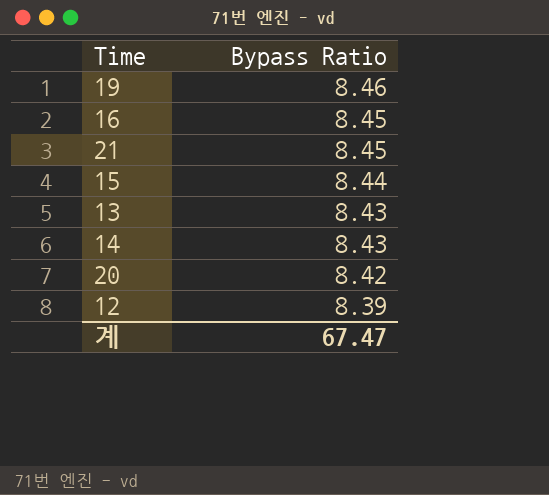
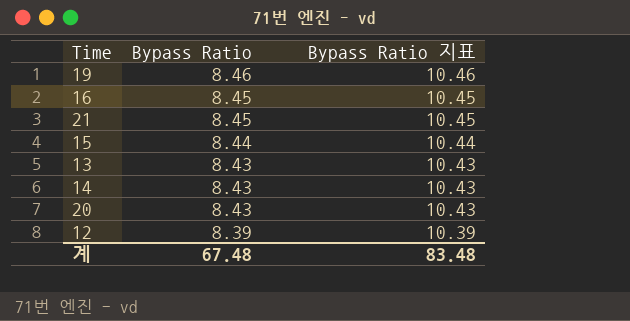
column Bypass Ratio 지표 | formula: none -> [Bypass Ratio] + 2
20 | Bypass Ratio: 8.42 -> 8.43
계 | Bypass Ratio: 67.47 -> 67.48

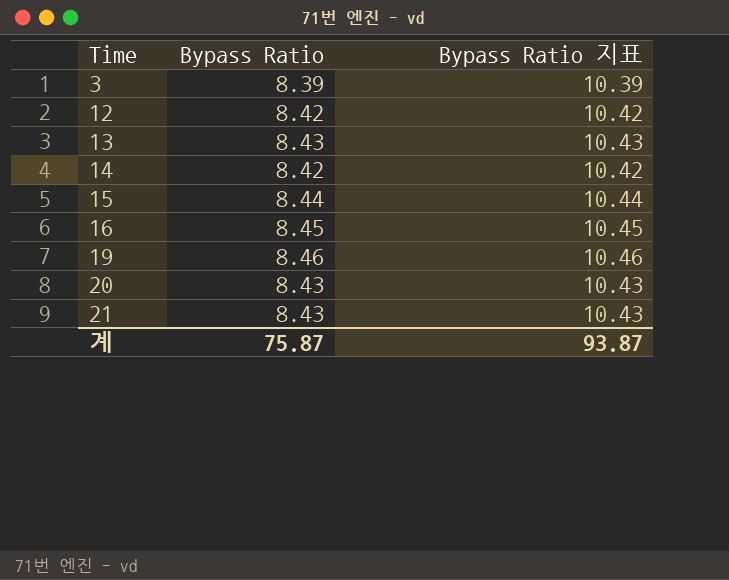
row order: Bypass Ratio descending -> Time ascending
row 3: none -> 8.39 | 10.39
12 | Bypass Ratio: 8.39 -> 8.42
12 | Bypass Ratio 지표: 10.39 -> 10.42
14 | Bypass Ratio: 8.43 -> 8.42
14 | Bypass Ratio 지표: 10.43 -> 10.42
21 | Bypass Ratio: 8.45 -> 8.43
21 | Bypass Ratio 지표: 10.45 -> 10.43
계 | Bypass Ratio: 67.48 -> 75.87
계 | Bypass Ratio 지표: 83.48 -> 93.87

